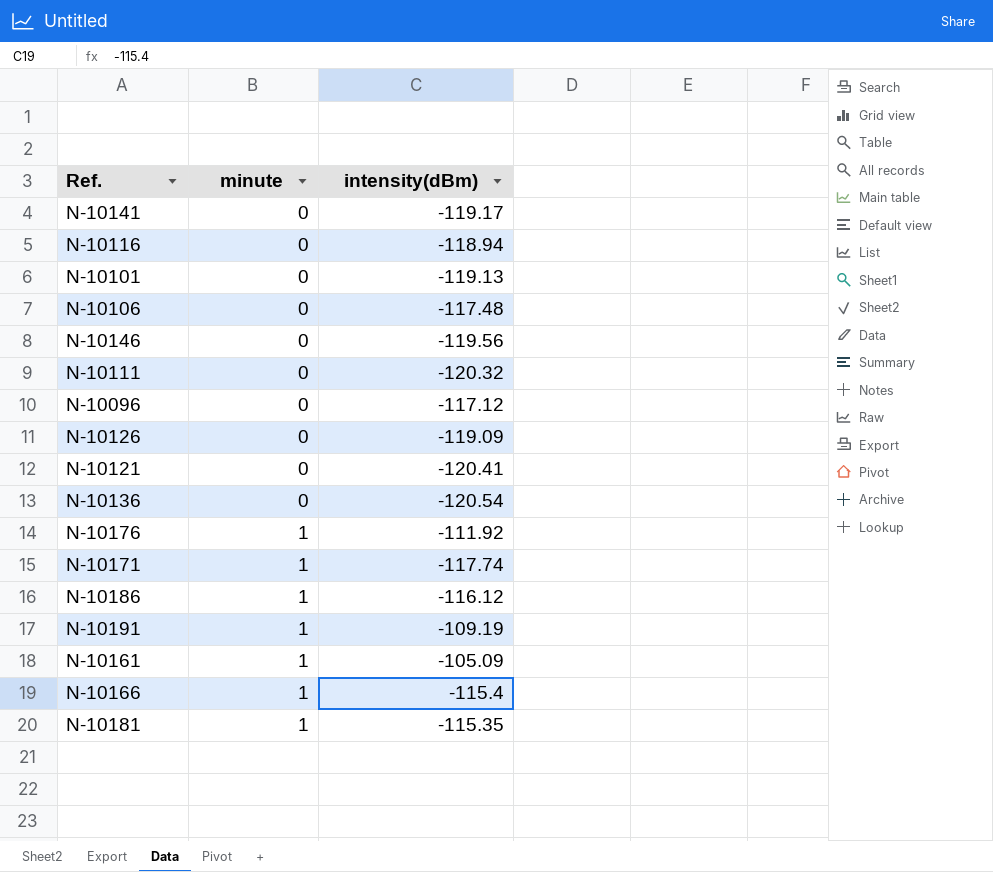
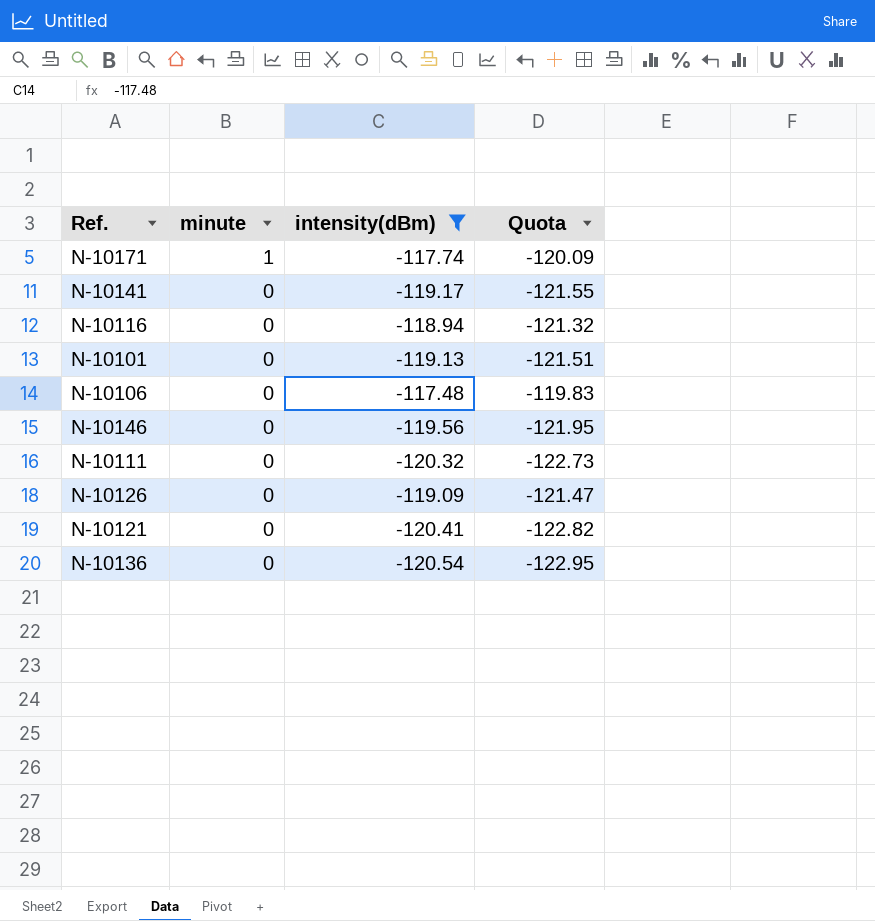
filter: none -> intensity(dBm) <= -117.48
row order: minute ascending -> minute descending
column Quota | formula: none -> [intensity(dBm)] * 1.02

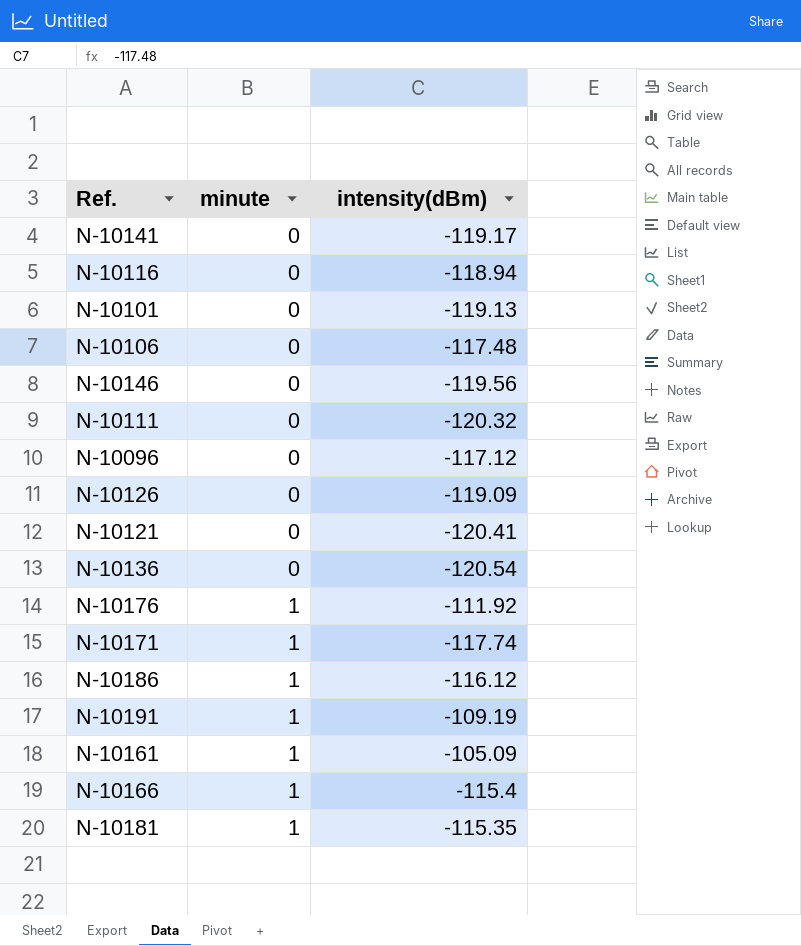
filter: intensity(dBm) <= -117.48 -> none
row order: minute descending -> minute ascending
column Quota | formula: [intensity(dBm)] * 1.02 -> none

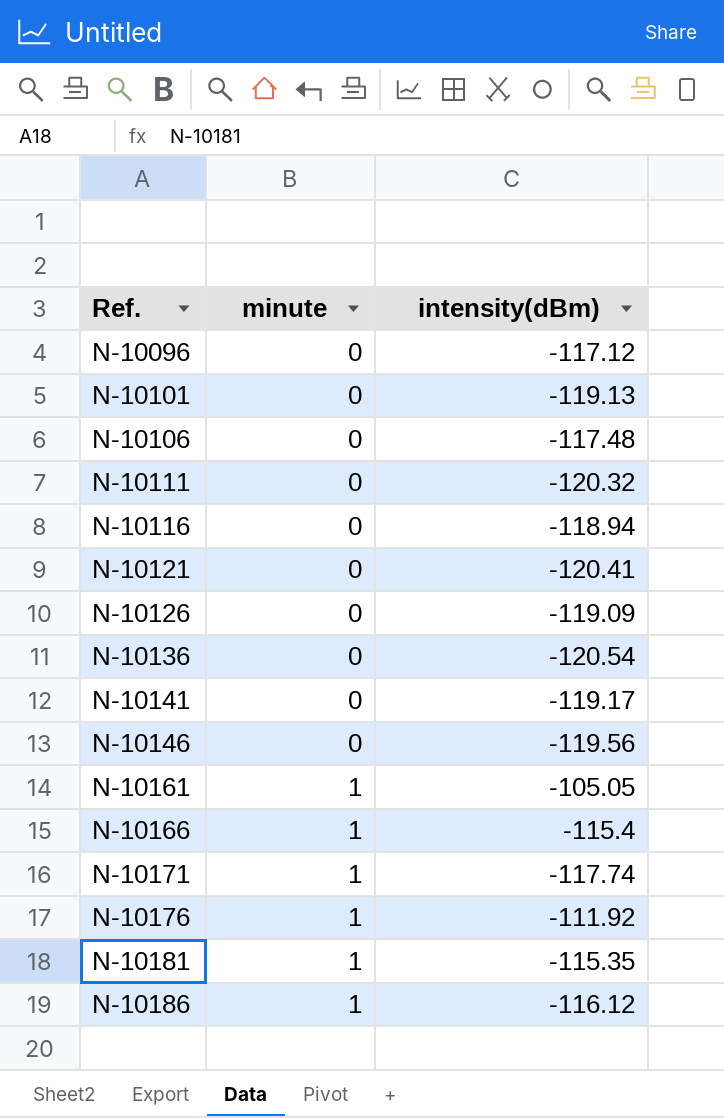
row order: minute ascending -> Ref. ascending
row N-10191: 1 | -109.19 -> none
N-10161 | intensity(dBm): -105.09 -> -105.05

